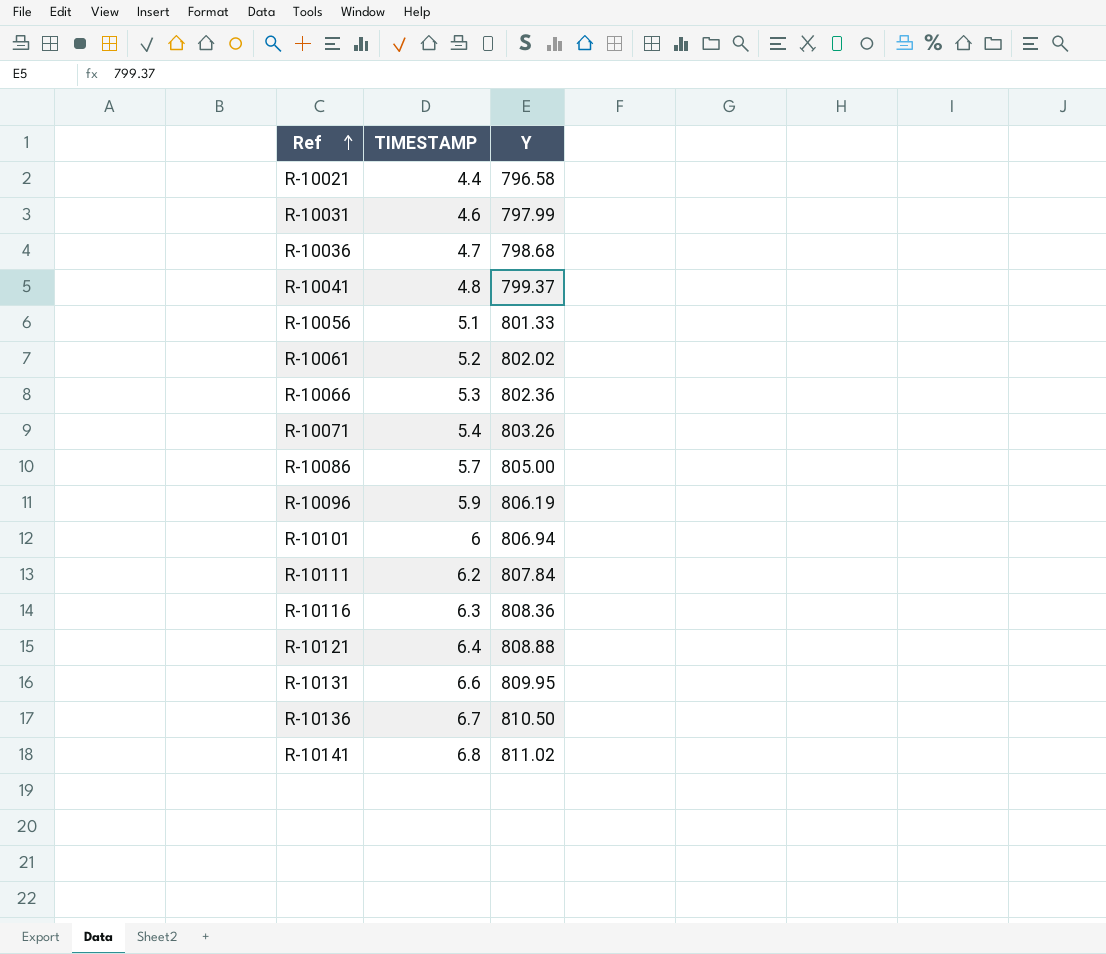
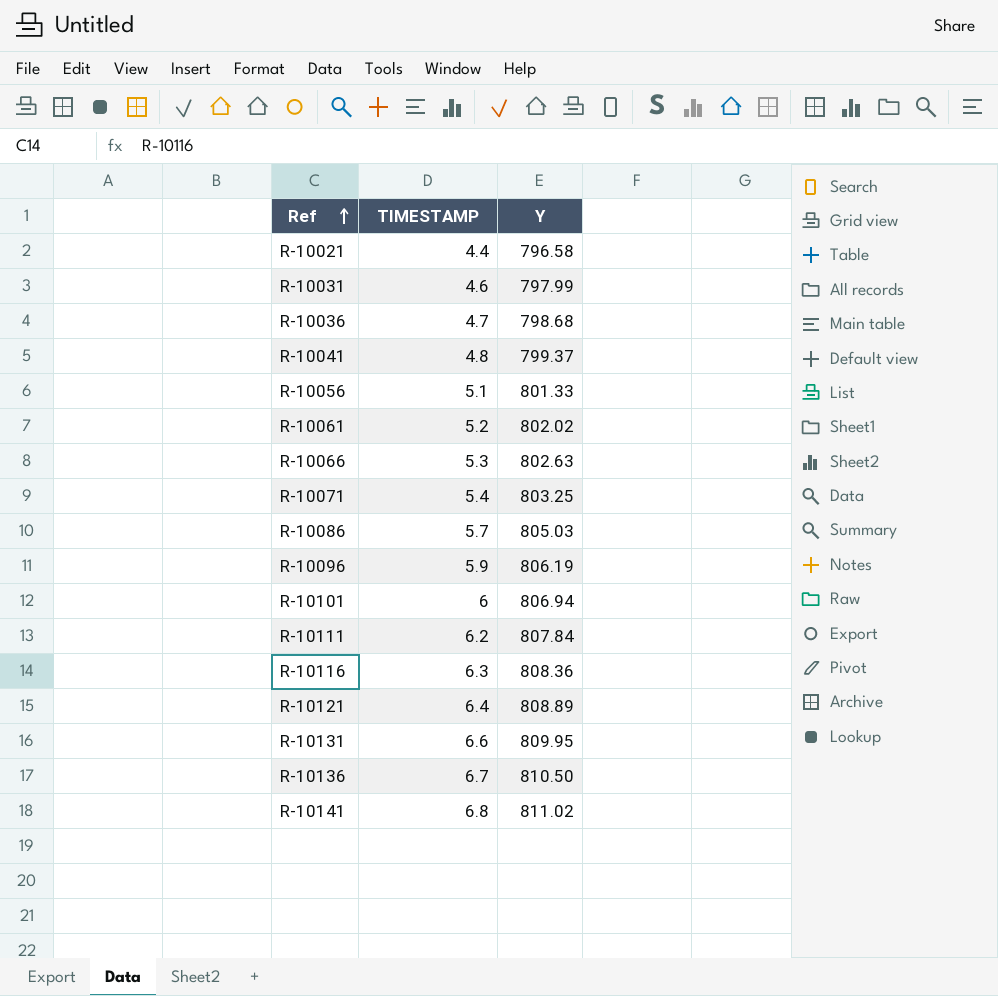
R-10066 | Y: 802.36 -> 802.63
R-10071 | Y: 803.26 -> 803.25
R-10086 | Y: 805.00 -> 805.03
R-10121 | Y: 808.88 -> 808.89

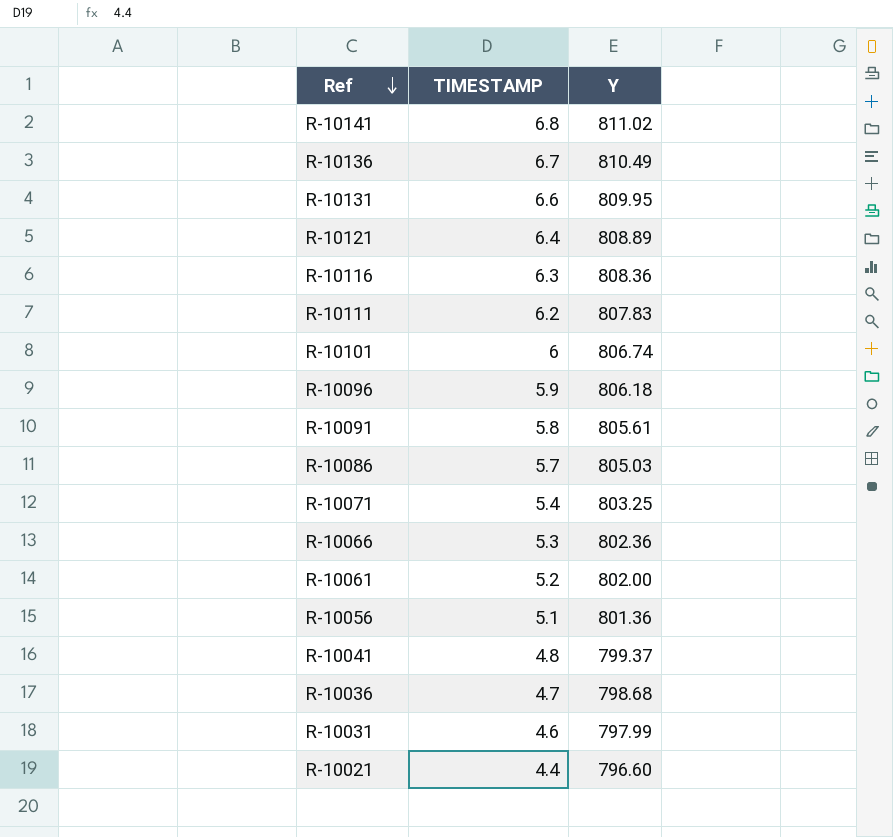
row order: Ref ascending -> Ref descending
R-10136 | Y: 810.50 -> 810.49
R-10111 | Y: 807.84 -> 807.83
R-10101 | Y: 806.94 -> 806.74
R-10096 | Y: 806.19 -> 806.18
row R-10091: none -> 5.8 | 805.61
R-10066 | Y: 802.63 -> 802.36
R-10061 | Y: 802.02 -> 802.00
R-10056 | Y: 801.33 -> 801.36
R-10021 | Y: 796.58 -> 796.60

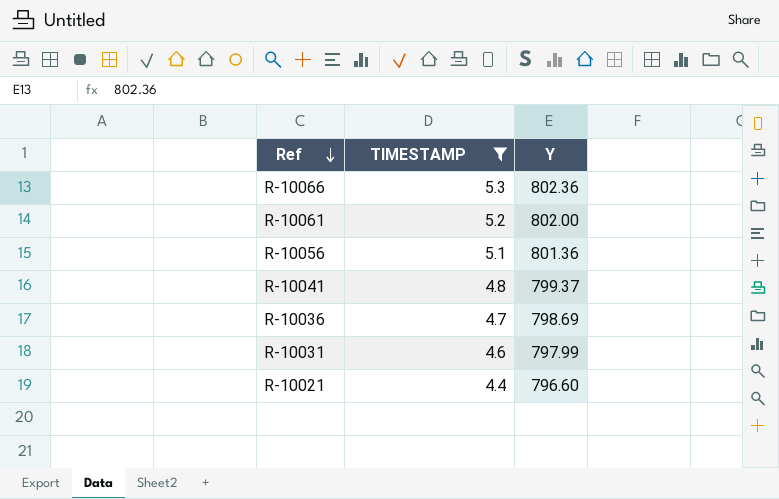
filter: none -> TIMESTAMP <= 5.3
R-10036 | Y: 798.68 -> 798.69

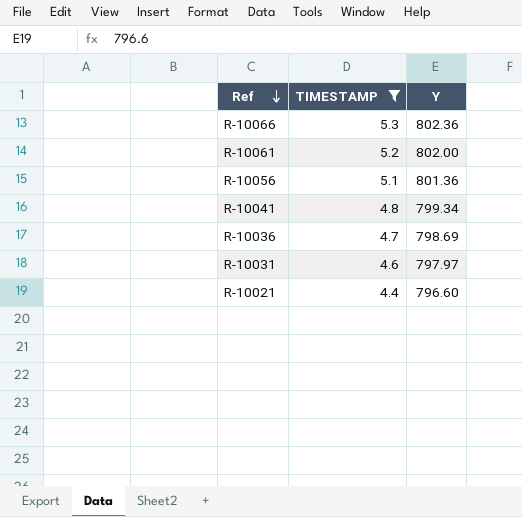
R-10041 | Y: 799.37 -> 799.34
R-10031 | Y: 797.99 -> 797.97

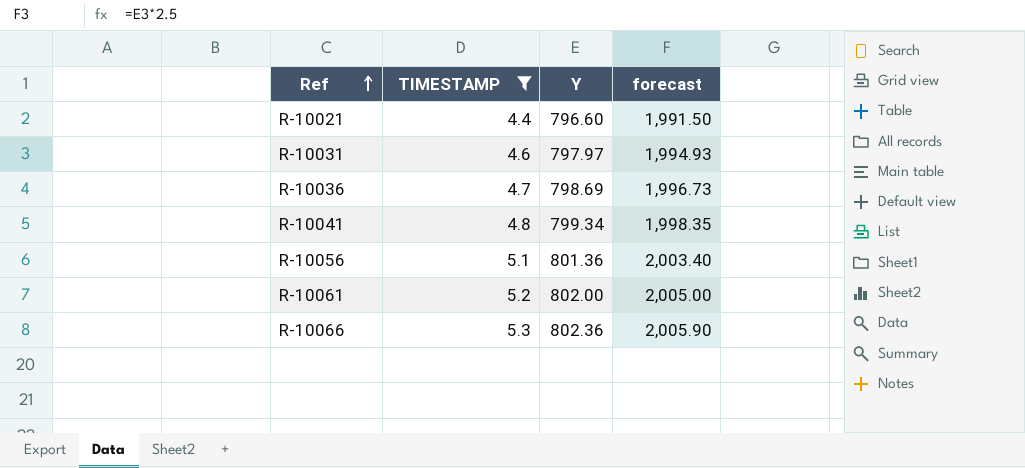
row order: Ref descending -> Ref ascending
column forecast | formula: none -> [Y] * 2.5

